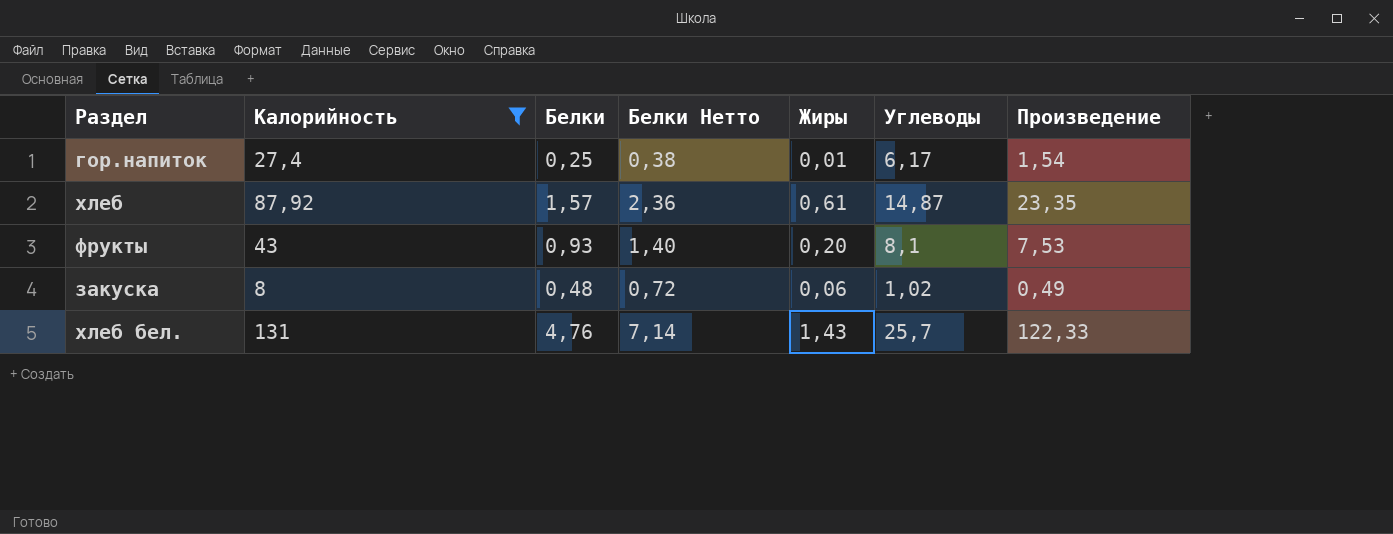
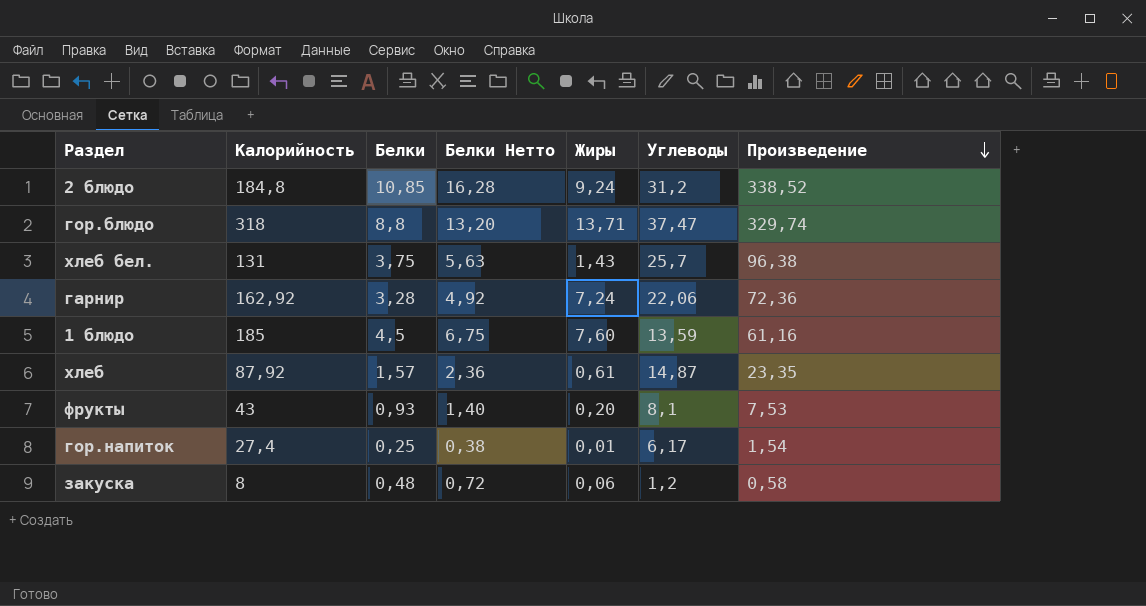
filter: Калорийность <= 131 -> none
row order: none -> Произведение descending
хлеб бел. | Белки: 4,76 -> 3,75
хлеб бел. | Белки Нетто: 7,14 -> 5,63
хлеб бел. | Произведение: 122,33 -> 96,38
закуска | Углеводы: 1,02 -> 1,2
закуска | Произведение: 0,49 -> 0,58

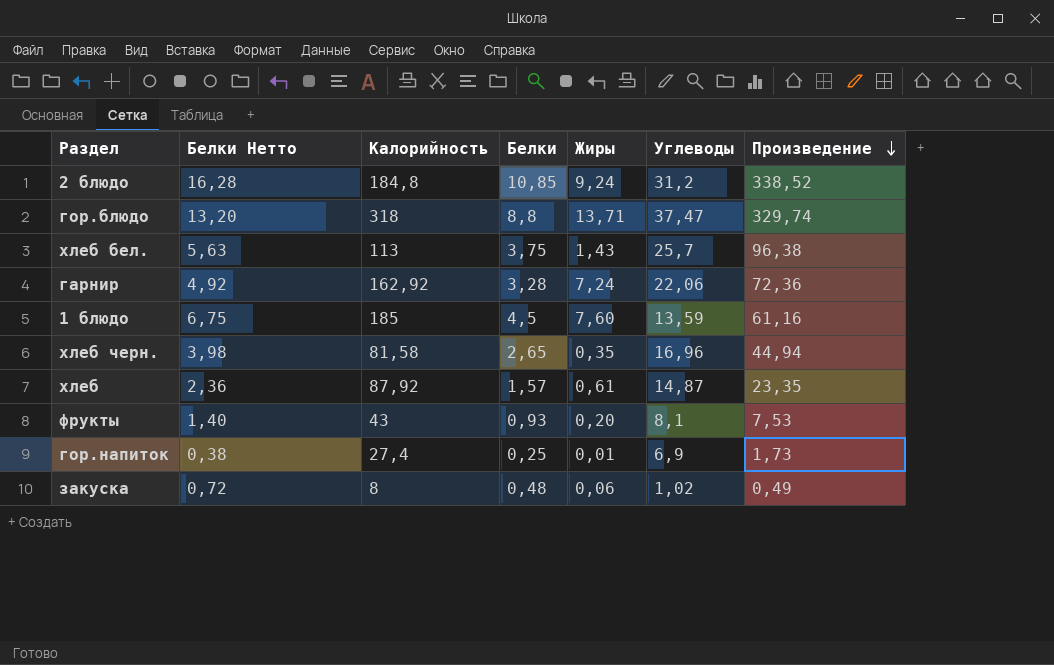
column Белки Нетто | position: 4 -> 2
хлеб бел. | Калорийность: 131 -> 113
row хлеб черн.: none -> 3,98 | 81,58 | 2,65 | 0,35 | 16,96 | 44,94
гор.напиток | Углеводы: 6,17 -> 6,9
гор.напиток | Произведение: 1,54 -> 1,73
закуска | Углеводы: 1,2 -> 1,02
закуска | Произведение: 0,58 -> 0,49

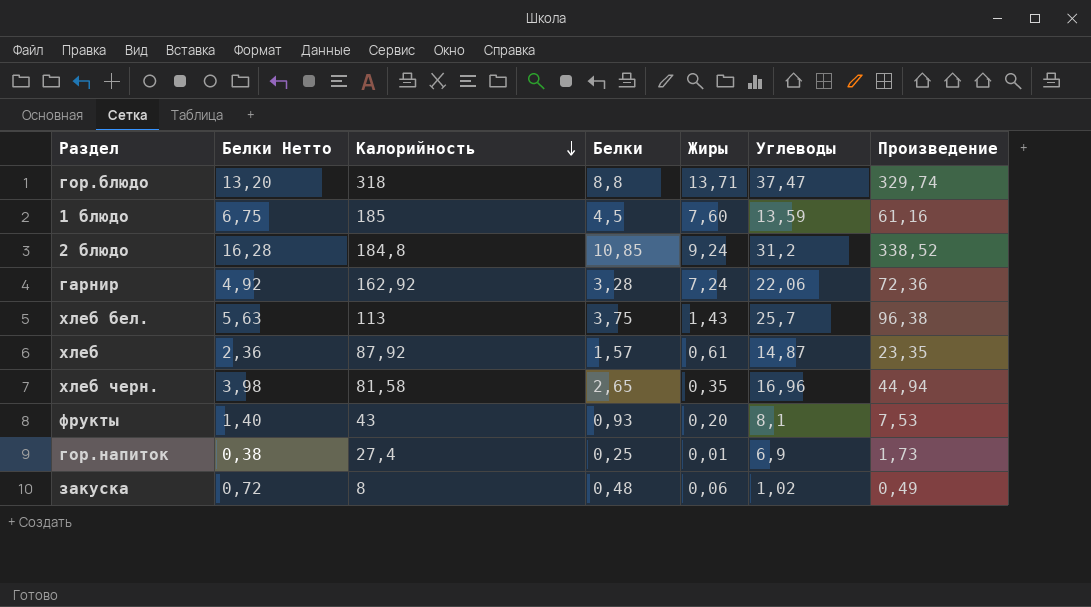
row order: Произведение descending -> Калорийность descending

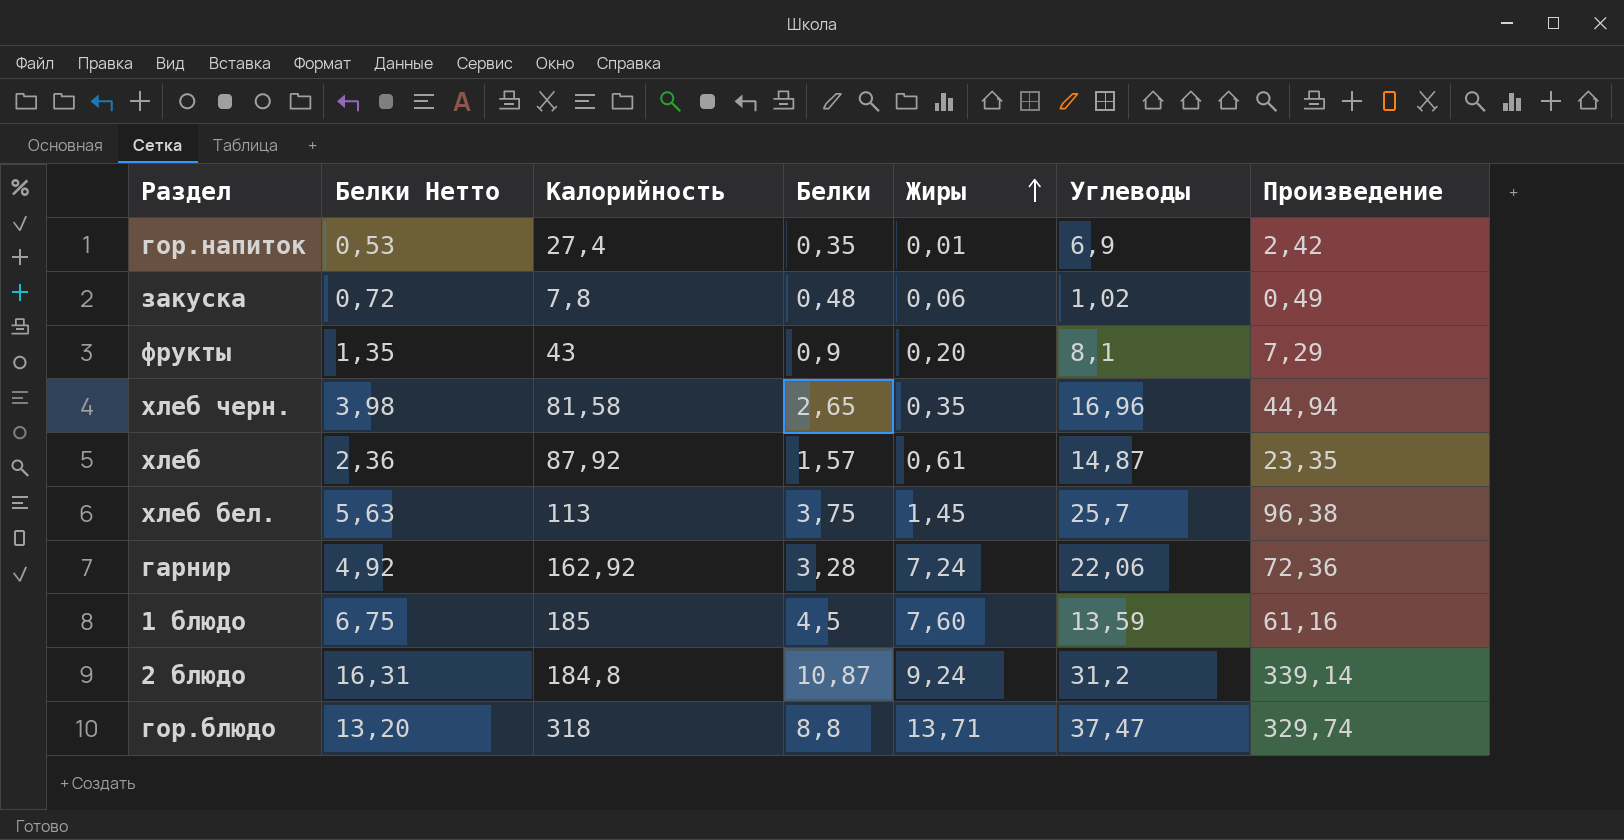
row order: Калорийность descending -> Жиры ascending
гор.напиток | Белки Нетто: 0,38 -> 0,53
гор.напиток | Белки: 0,25 -> 0,35
гор.напиток | Произведение: 1,73 -> 2,42
закуска | Калорийность: 8 -> 7,8
фрукты | Белки Нетто: 1,40 -> 1,35
фрукты | Белки: 0,93 -> 0,9
фрукты | Произведение: 7,53 -> 7,29
хлеб бел. | Жиры: 1,43 -> 1,45
2 блюдо | Белки Нетто: 16,28 -> 16,31
2 блюдо | Белки: 10,85 -> 10,87
2 блюдо | Произведение: 338,52 -> 339,14

